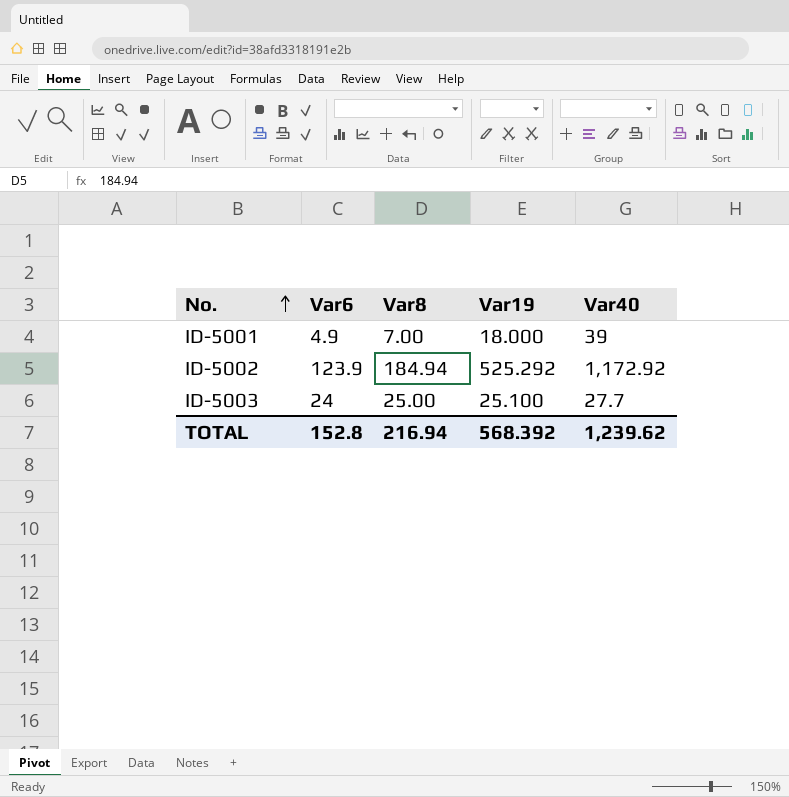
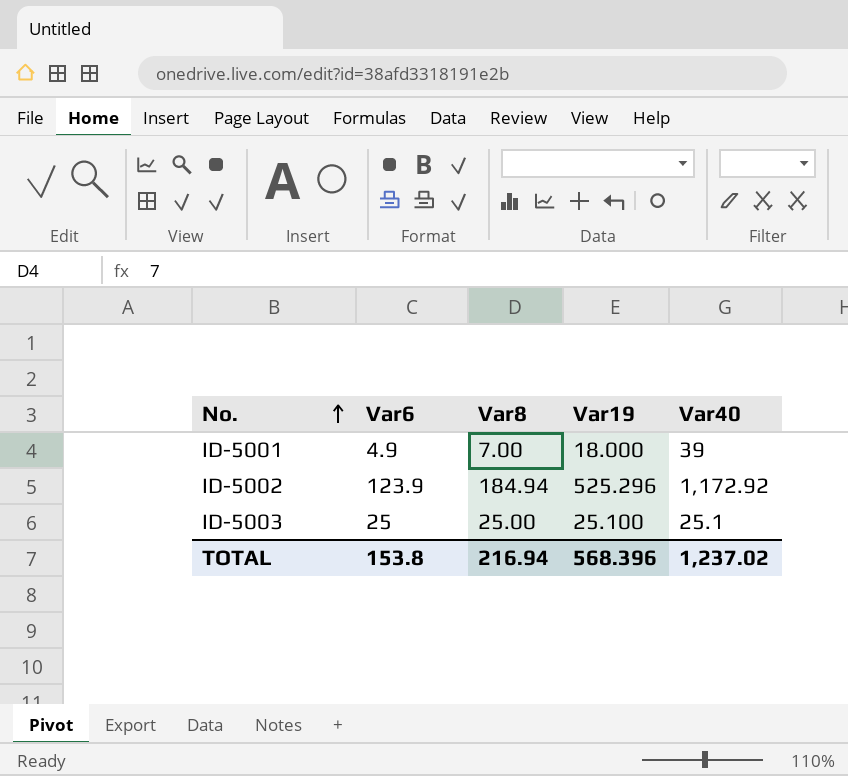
ID-5002 | Var19: 525.292 -> 525.296
ID-5003 | Var6: 24 -> 25
ID-5003 | Var40: 27.7 -> 25.1
TOTAL | Var6: 152.8 -> 153.8
TOTAL | Var19: 568.392 -> 568.396
TOTAL | Var40: 1,239.62 -> 1,237.02

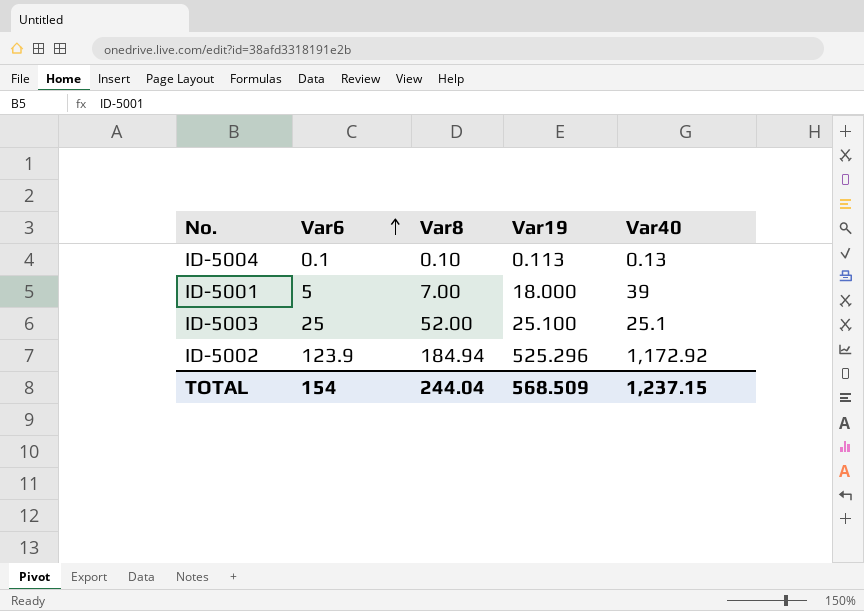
row order: No. ascending -> Var6 ascending
row ID-5004: none -> 0.1 | 0.10 | 0.113 | 0.13
ID-5001 | Var6: 4.9 -> 5
ID-5003 | Var8: 25.00 -> 52.00
TOTAL | Var6: 153.8 -> 154
TOTAL | Var8: 216.94 -> 244.04
TOTAL | Var19: 568.396 -> 568.509
TOTAL | Var40: 1,237.02 -> 1,237.15

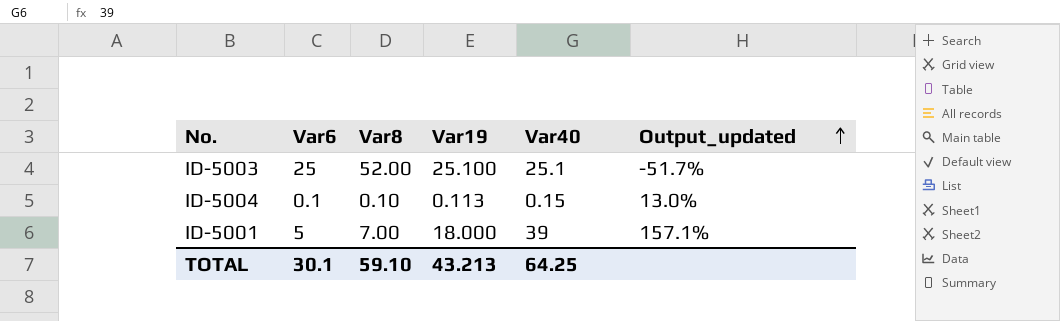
row order: Var6 ascending -> Output_updated ascending
column Output_updated | formula: none -> ([Var19] - [Var8]) / [Var8]
row ID-5002: 123.9 | 184.94 | 525.296 | 1,172.92 -> none
ID-5004 | Var40: 0.13 -> 0.15
TOTAL | Var6: 154 -> 30.1
TOTAL | Var8: 244.04 -> 59.10
TOTAL | Var19: 568.509 -> 43.213
TOTAL | Var40: 1,237.15 -> 64.25

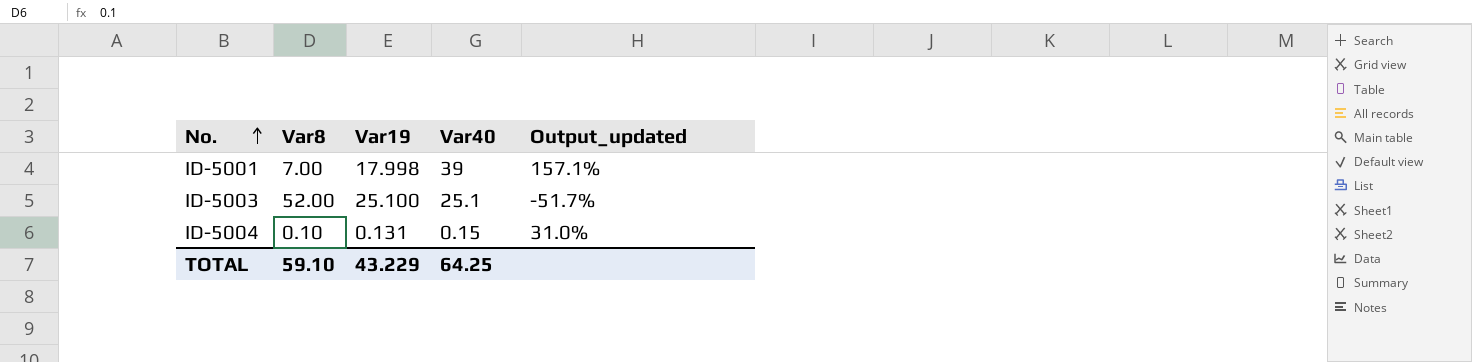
row order: Output_updated ascending -> No. ascending
column Var6 | position: 2 -> none
ID-5001 | Var19: 18.000 -> 17.998
ID-5004 | Var19: 0.113 -> 0.131
ID-5004 | Output_updated: 13.0% -> 31.0%
TOTAL | Var19: 43.213 -> 43.229

